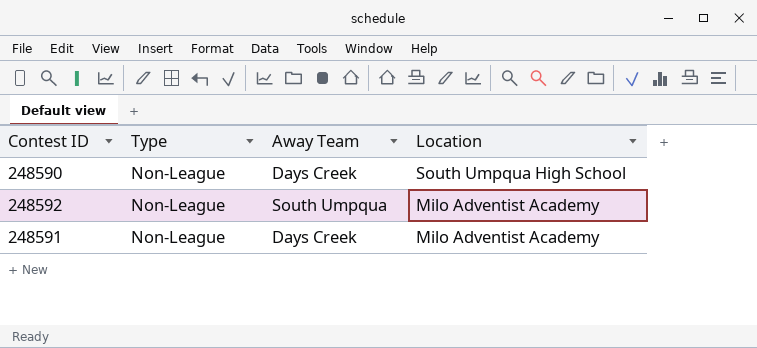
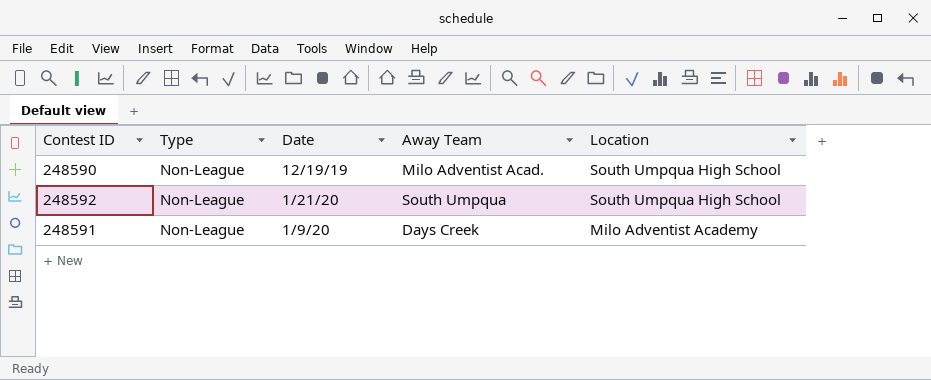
column Date | position: none -> 3
248590 | Away Team: Days Creek -> Milo Adventist Acad.
248592 | Location: Milo Adventist Academy -> South Umpqua High School

